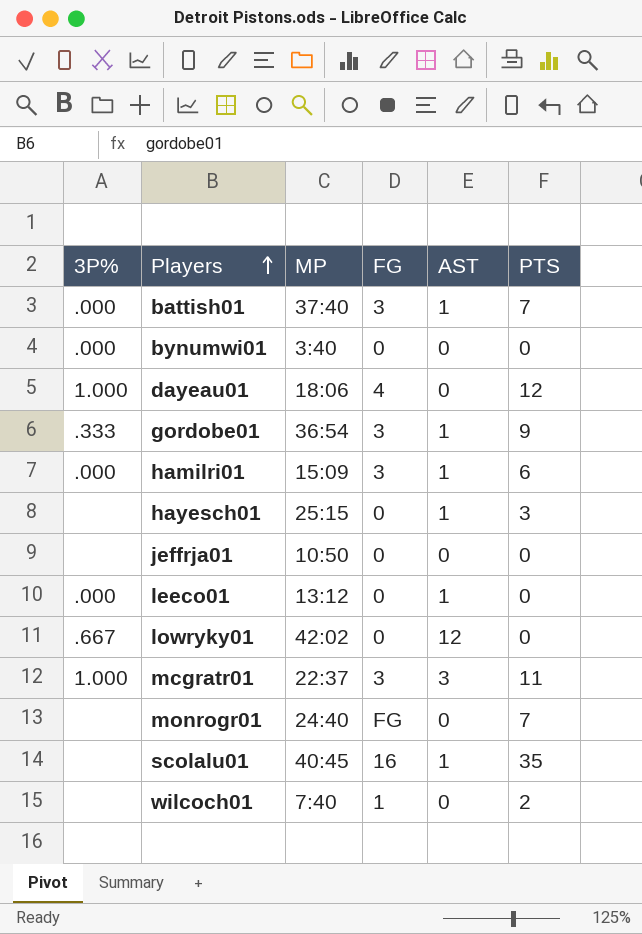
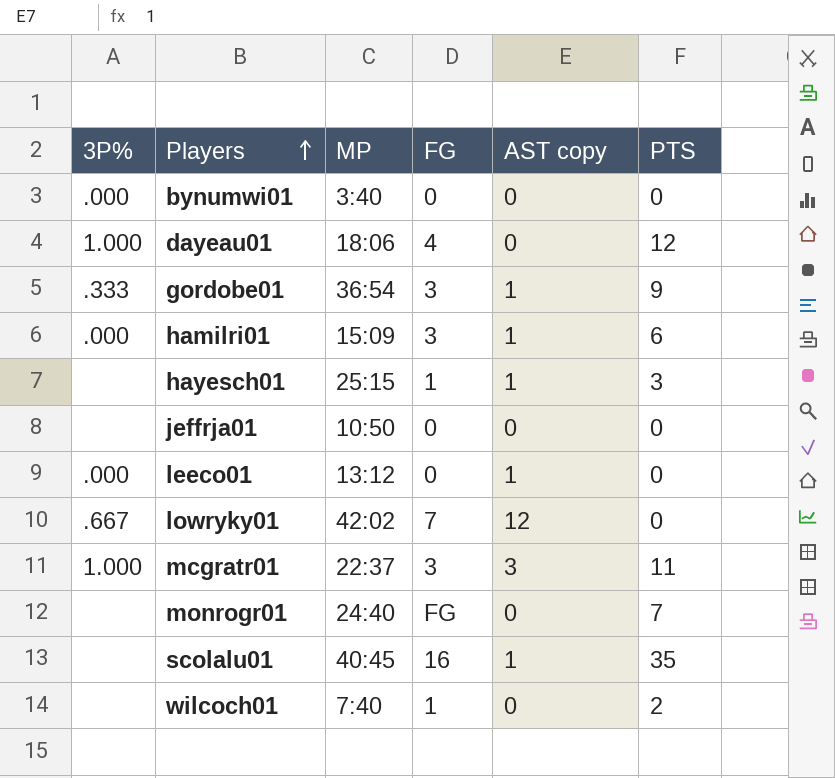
column name: AST -> AST copy
row battish01: .000 | 37:40 | 3 | 1 | 7 -> none
hayesch01 | FG: 0 -> 1
lowryky01 | FG: 0 -> 7

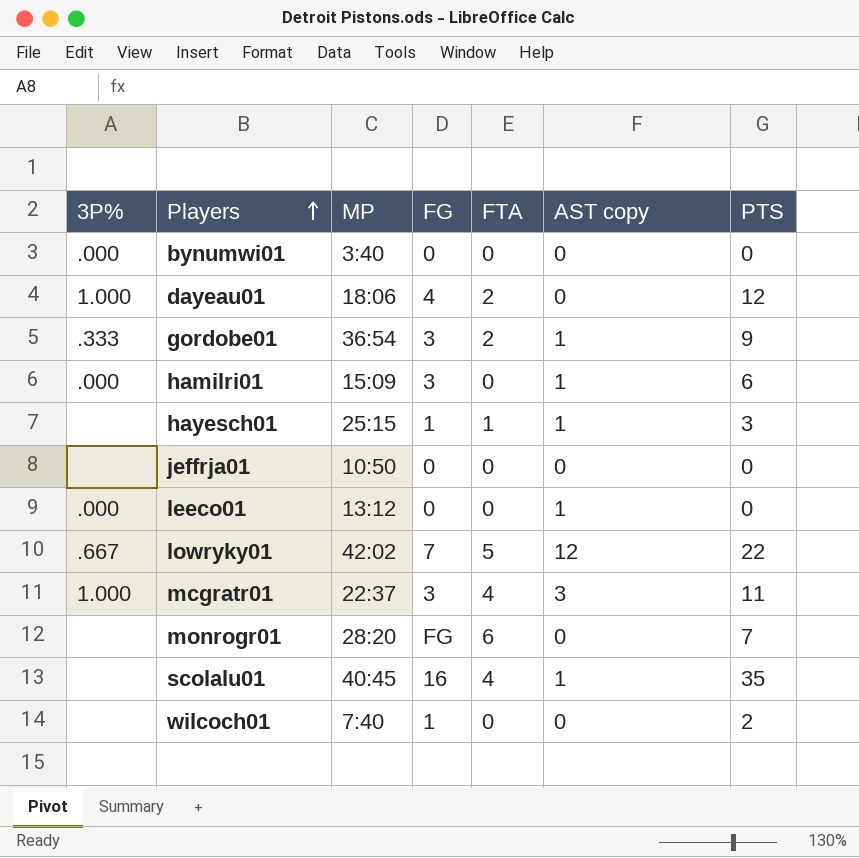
column FTA | position: none -> 5
lowryky01 | PTS: 0 -> 22
monrogr01 | MP: 24:40 -> 28:20

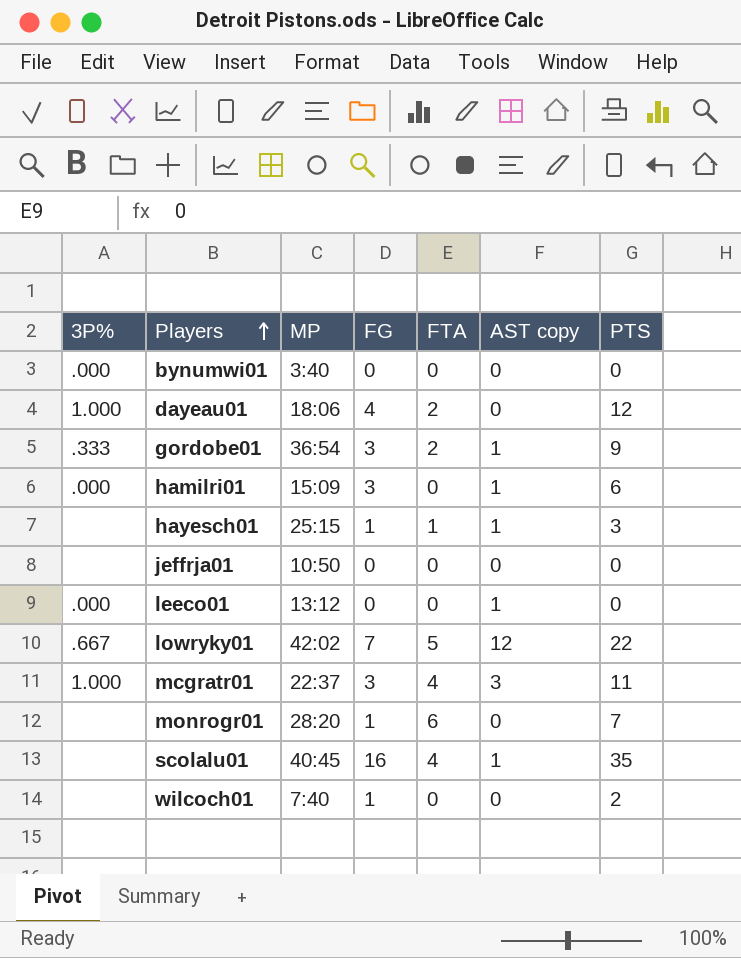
monrogr01 | FG: FG -> 1

